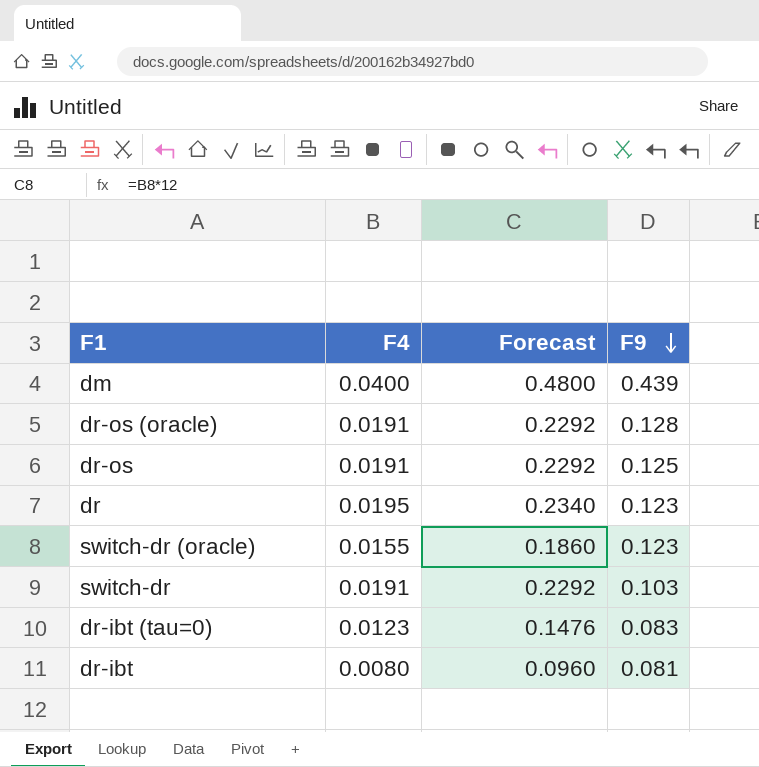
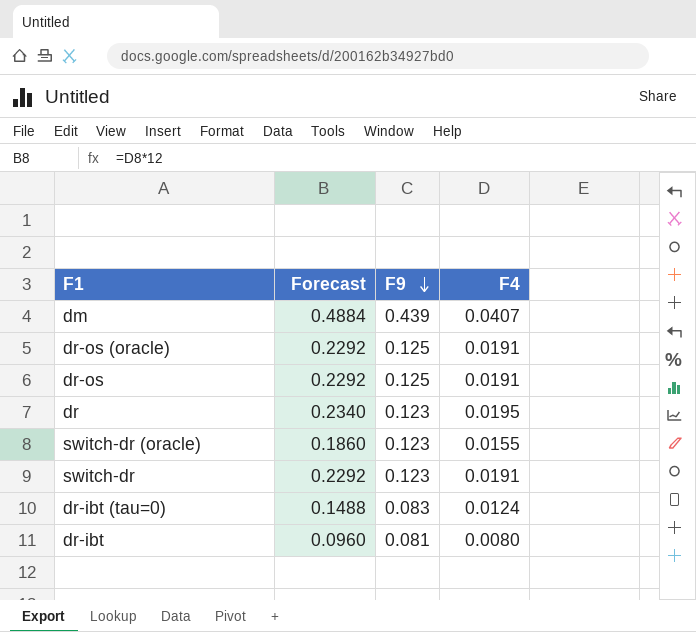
column F4 | position: 2 -> 4
dm | Forecast: 0.4800 -> 0.4884
dm | F4: 0.0400 -> 0.0407
dr-os (oracle) | F9: 0.128 -> 0.125
switch-dr | F9: 0.103 -> 0.123
dr-ibt (tau=0) | Forecast: 0.1476 -> 0.1488
dr-ibt (tau=0) | F4: 0.0123 -> 0.0124

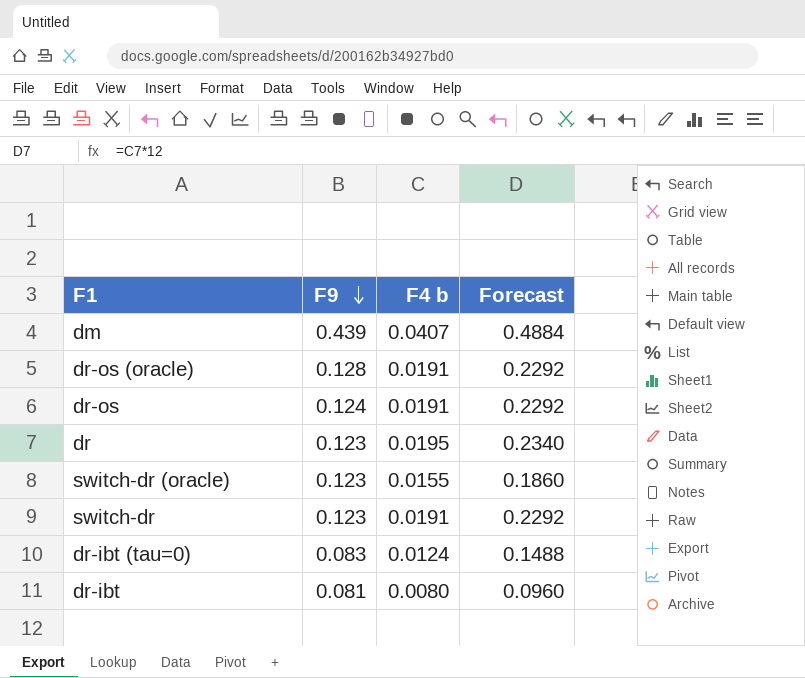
column name: F4 -> F4 b
column Forecast | position: 2 -> 4
dr-os (oracle) | F9: 0.125 -> 0.128
dr-os | F9: 0.125 -> 0.124

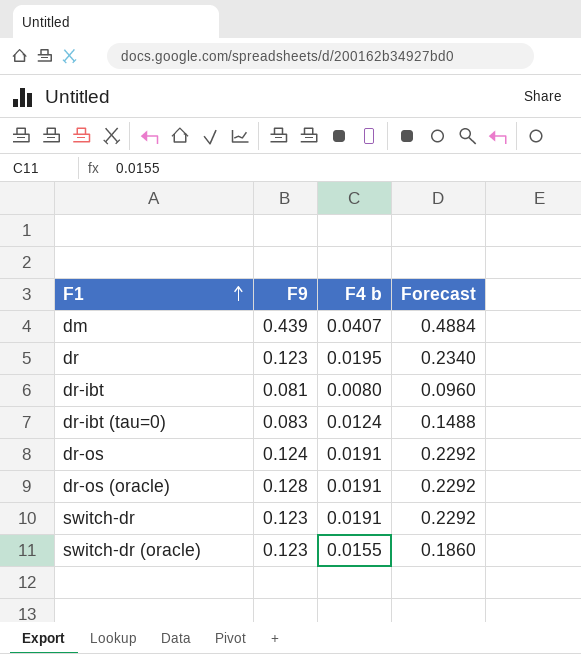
row order: F9 descending -> F1 ascending

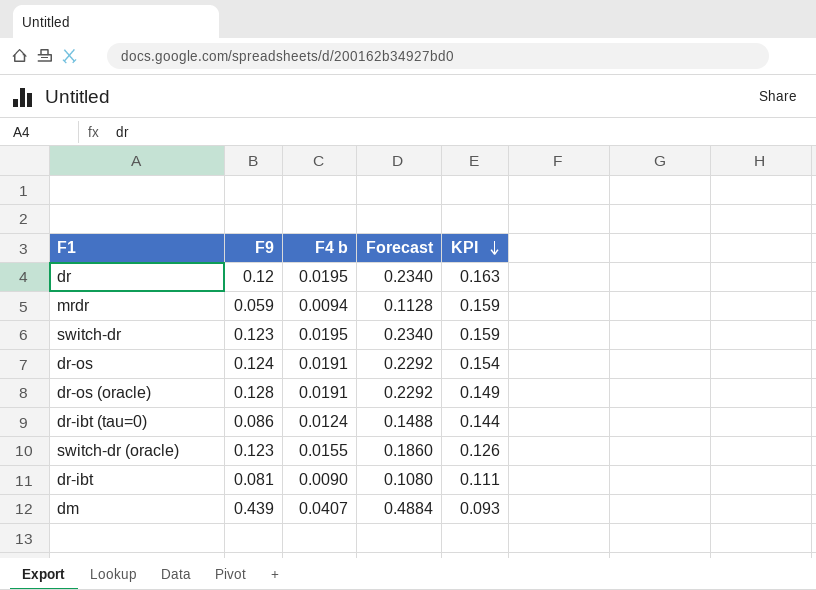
row order: F1 ascending -> KPI descending
column KPI | formula: none -> [F4 b] / [F9]
dr | F9: 0.123 -> 0.12
row mrdr: none -> 0.059 | 0.0094 | 0.1128 | 0.159
switch-dr | F4 b: 0.0191 -> 0.0195
switch-dr | Forecast: 0.2292 -> 0.2340
dr-ibt (tau=0) | F9: 0.083 -> 0.086
dr-ibt | F4 b: 0.0080 -> 0.0090
dr-ibt | Forecast: 0.0960 -> 0.1080

